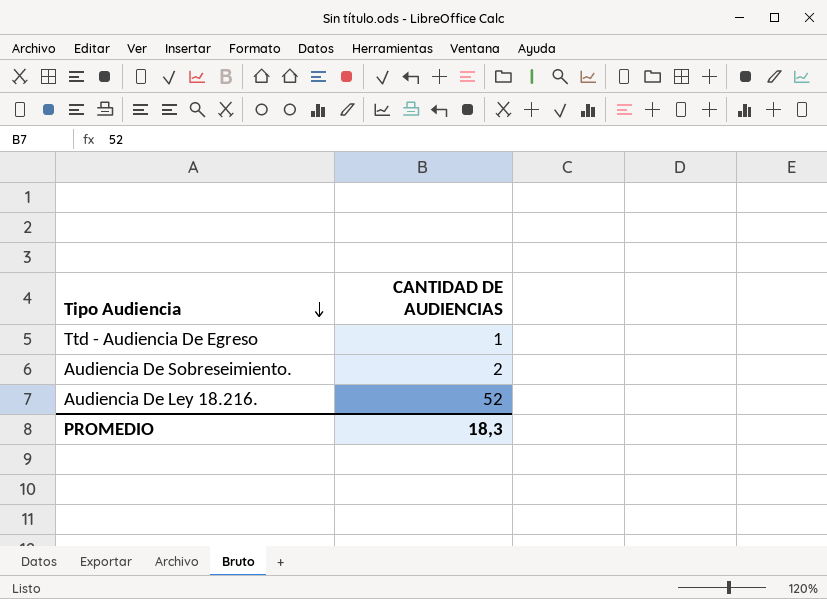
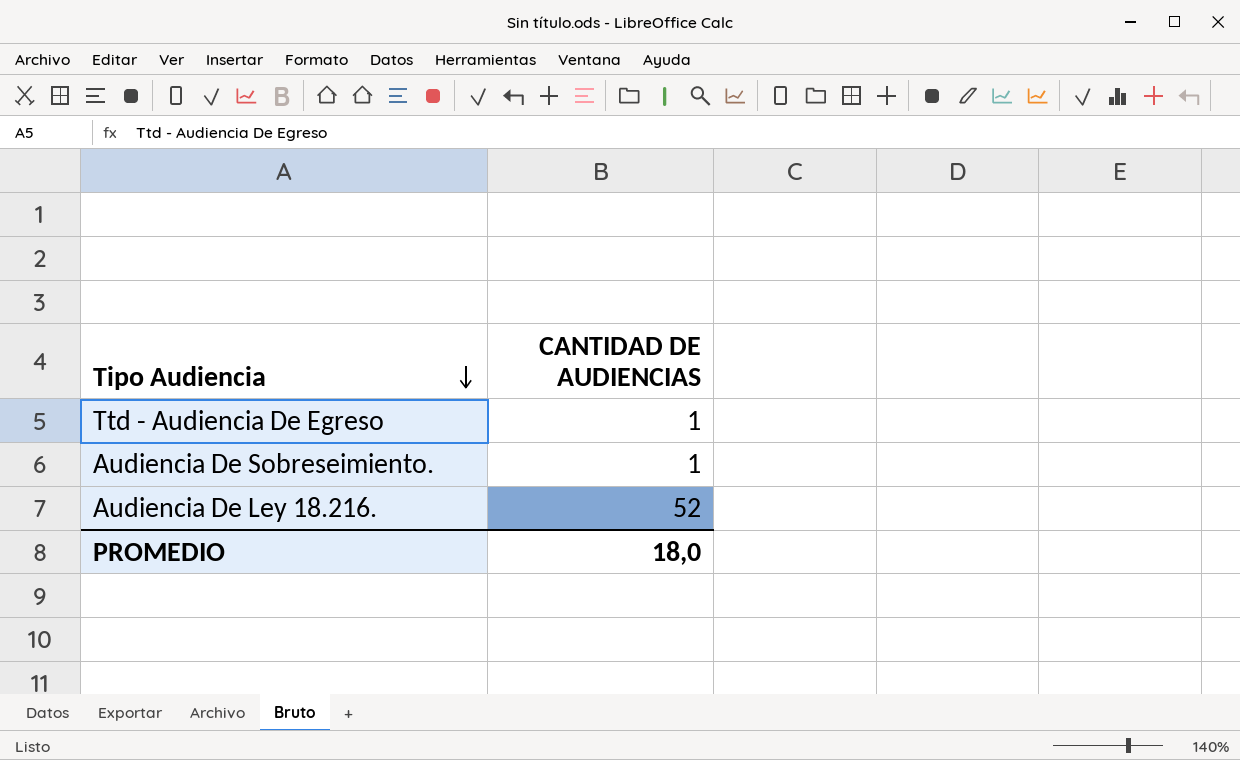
Audiencia De Sobreseimiento. | CANTIDAD DE AUDIENCIAS: 2 -> 1
PROMEDIO | CANTIDAD DE AUDIENCIAS: 18,3 -> 18,0

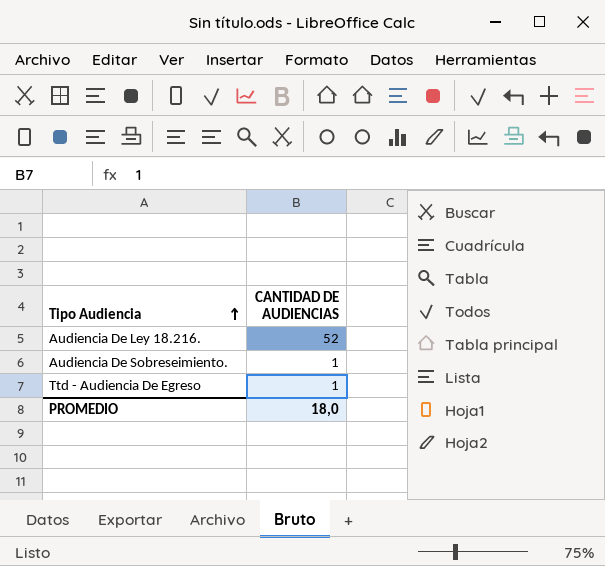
row order: Tipo Audiencia descending -> Tipo Audiencia ascending

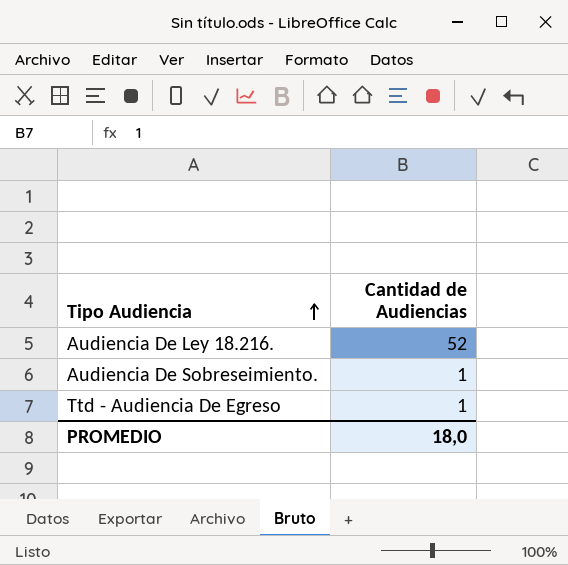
column name: CANTIDAD DE AUDIENCIAS -> Cantidad de Audiencias

